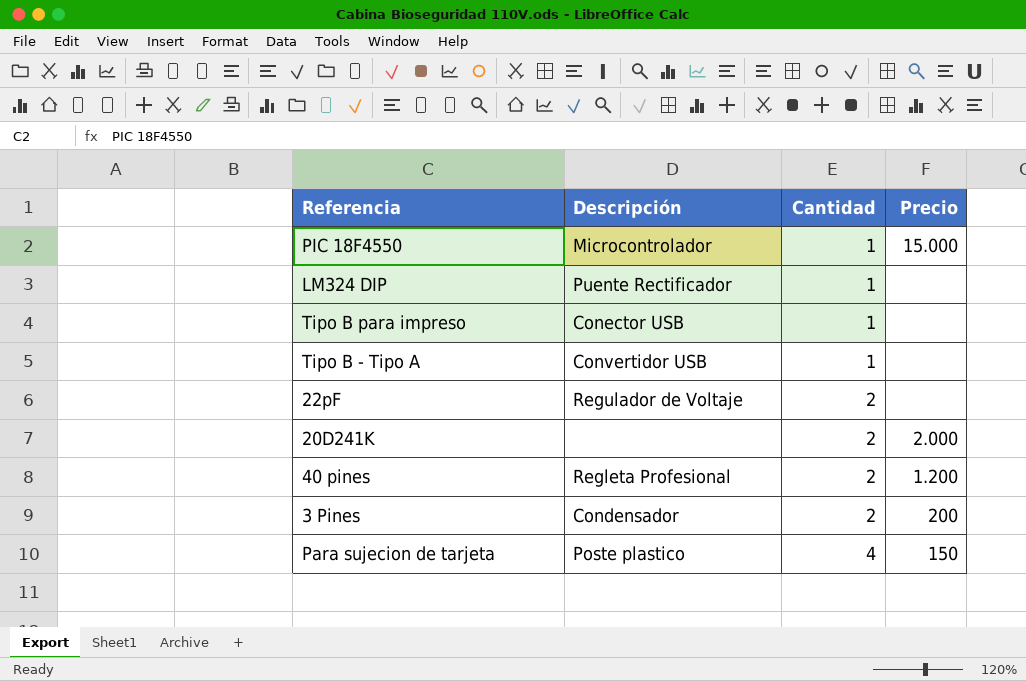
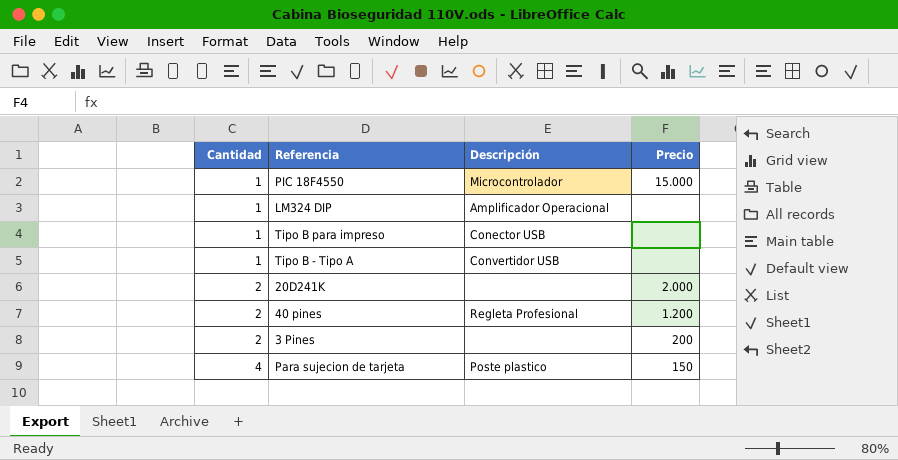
column Cantidad | position: 3 -> 1
row 22pF: Regulador de Voltaje | 2 | none -> none
LM324 DIP | Descripción: Puente Rectificador -> Amplificador Operacional
3 Pines | Descripción: Condensador -> none

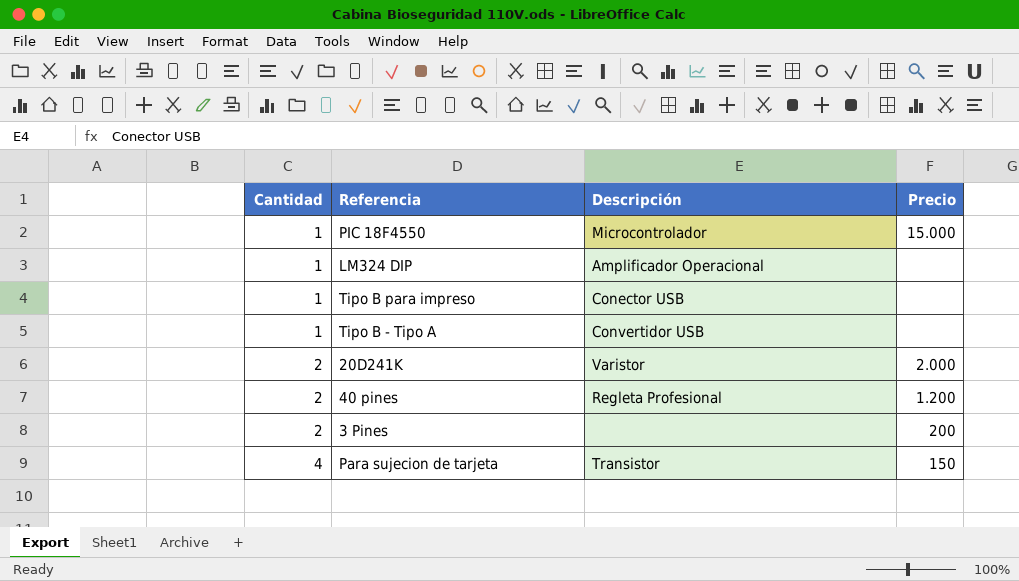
20D241K | Descripción: none -> Varistor
Para sujecion de tarjeta | Descripción: Poste plastico -> Transistor

